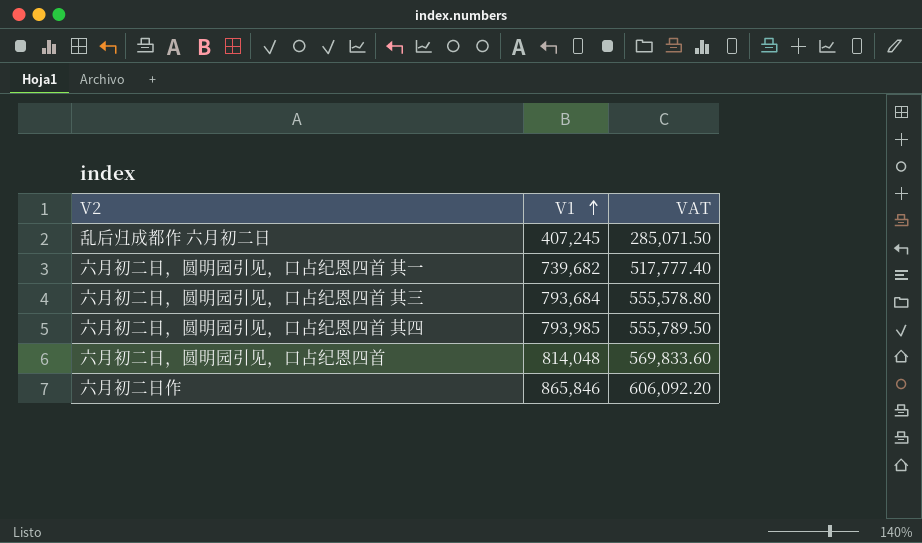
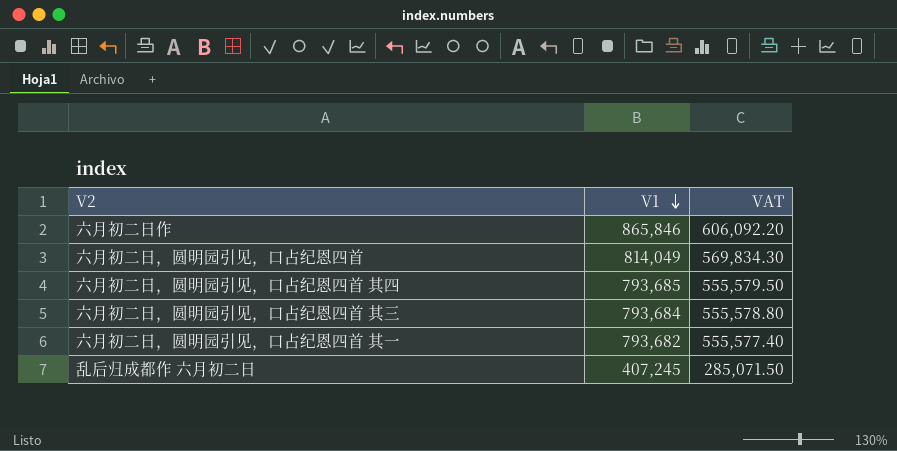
row order: V1 ascending -> V1 descending
六月初二日，圆明园引见，口占纪恩四首 | V1: 814,048 -> 814,049
六月初二日，圆明园引见，口占纪恩四首 | VAT: 569,833.60 -> 569,834.30
六月初二日，圆明园引见，口占纪恩四首 其四 | V1: 793,985 -> 793,685
六月初二日，圆明园引见，口占纪恩四首 其四 | VAT: 555,789.50 -> 555,579.50
六月初二日，圆明园引见，口占纪恩四首 其一 | V1: 739,682 -> 793,682
六月初二日，圆明园引见，口占纪恩四首 其一 | VAT: 517,777.40 -> 555,577.40

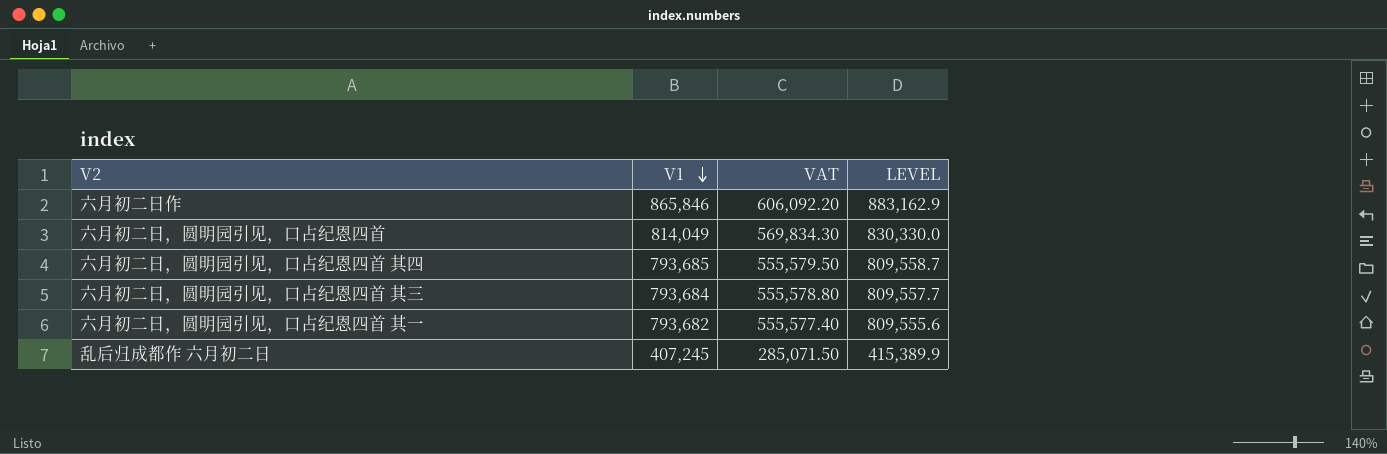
column LEVEL | formula: none -> [V1] * 1.02

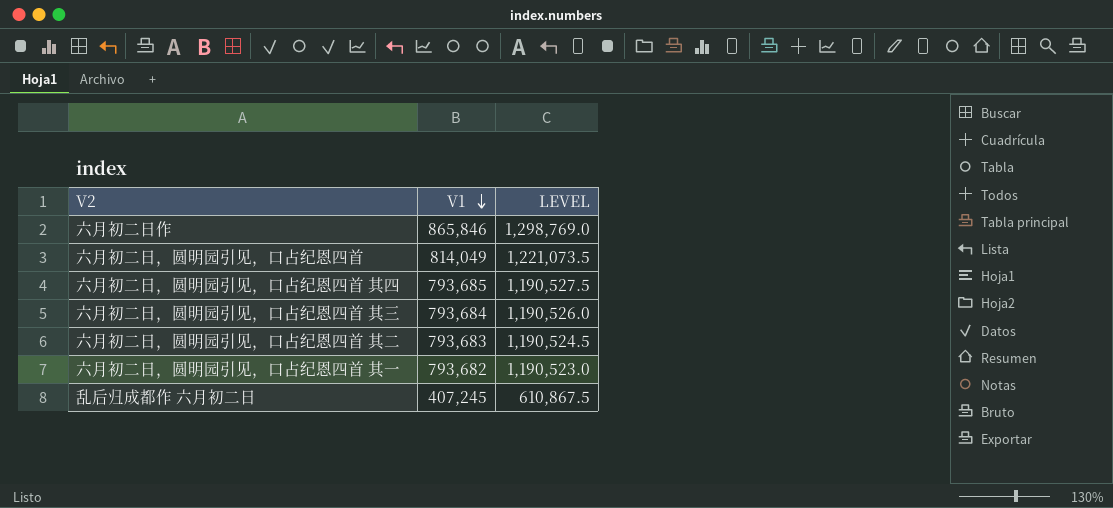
column VAT | formula: [V1] * 0.7 -> none
column LEVEL | formula: [V1] * 1.02 -> [V1] * 1.5
row 六月初二日，圆明园引见，口占纪恩四首 其二: none -> 793,683 | 1,190,524.5

